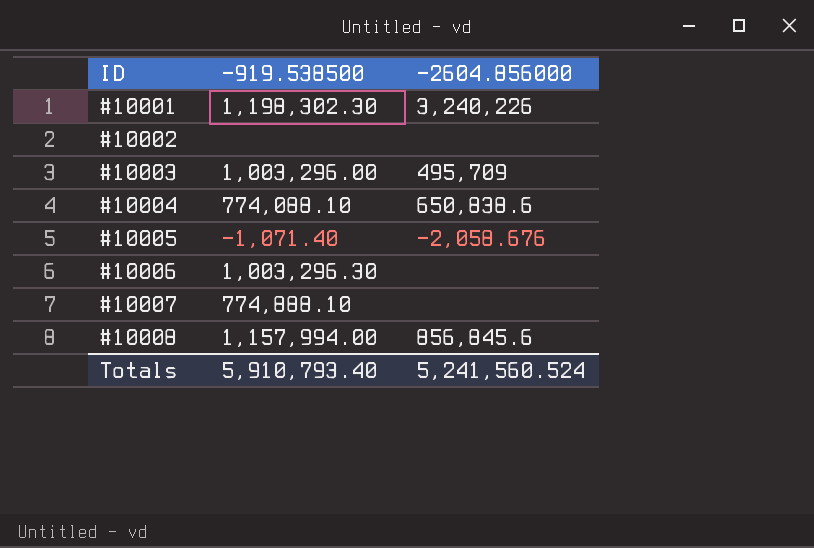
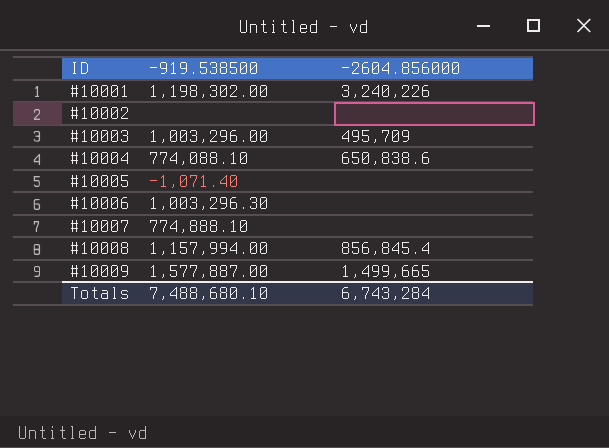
#10001 | -919.538500: 1,198,302.30 -> 1,198,302.00
#10005 | -2604.856000: -2,058.676 -> none
#10008 | -2604.856000: 856,845.6 -> 856,845.4
row #10009: none -> 1,577,887.00 | 1,499,665
Totals | -919.538500: 5,910,793.40 -> 7,488,680.10
Totals | -2604.856000: 5,241,560.524 -> 6,743,284

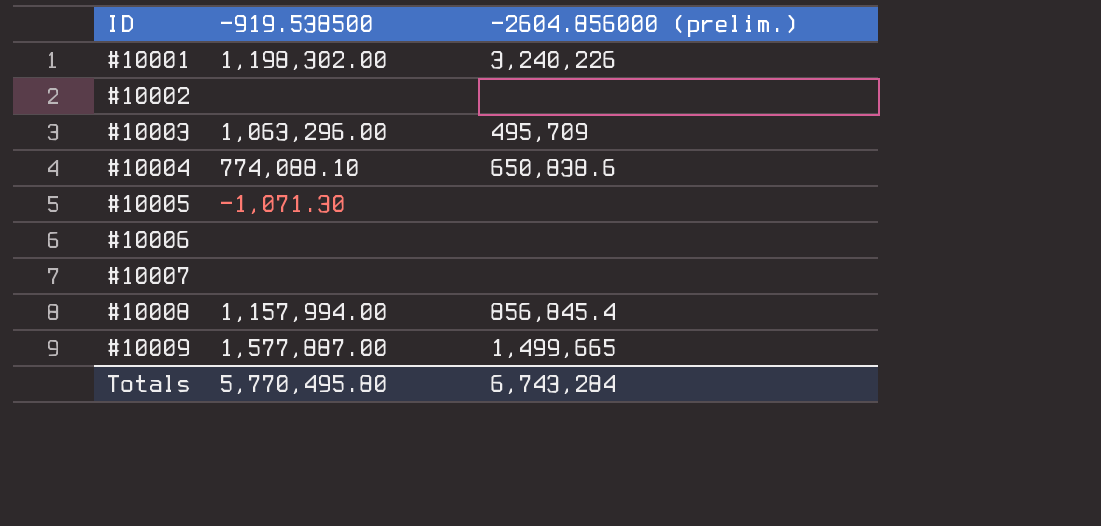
column name: -2604.856000 -> -2604.856000 (prelim.)
#10003 | -919.538500: 1,003,296.00 -> 1,063,296.00
#10005 | -919.538500: -1,071.40 -> -1,071.30
#10006 | -919.538500: 1,003,296.30 -> none
#10007 | -919.538500: 774,888.10 -> none
Totals | -919.538500: 7,488,680.10 -> 5,770,495.80

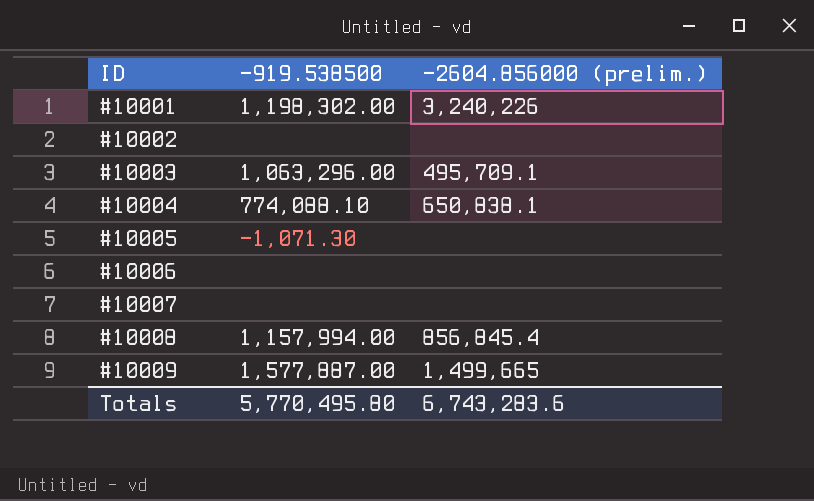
#10003 | -2604.856000 (prelim.): 495,709 -> 495,709.1
#10004 | -2604.856000 (prelim.): 650,838.6 -> 650,838.1
Totals | -2604.856000 (prelim.): 6,743,284 -> 6,743,283.6

